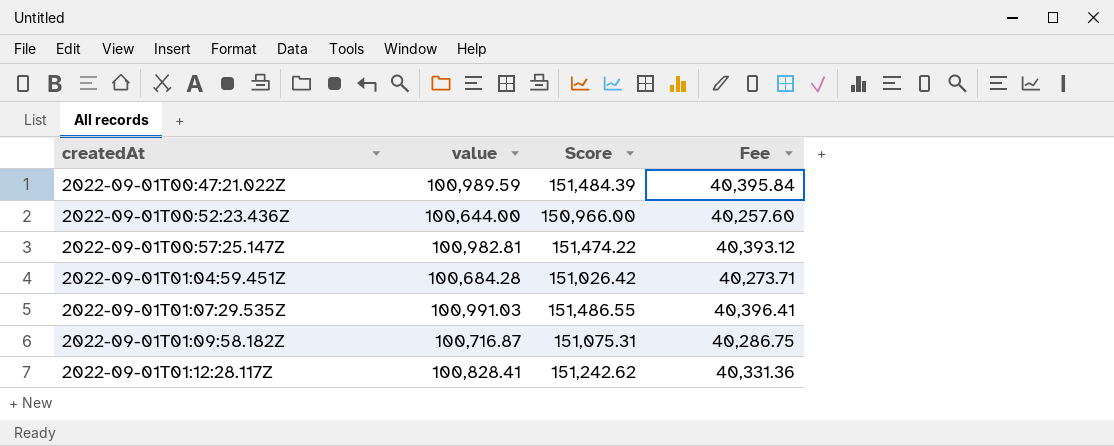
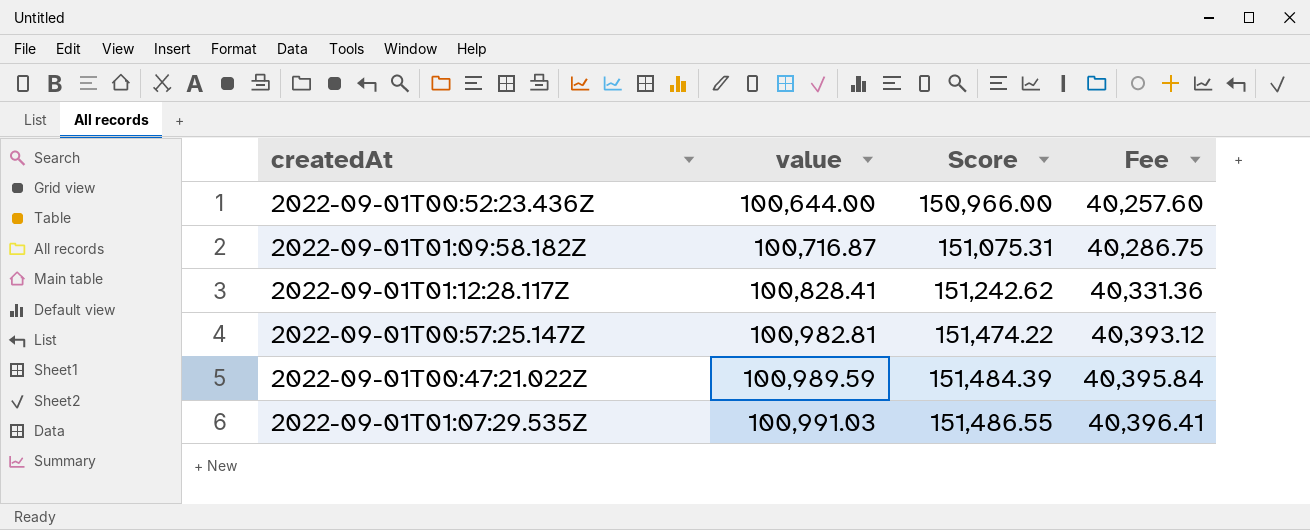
row order: createdAt ascending -> value ascending
row 2022-09-01T01:04:59.451Z: 100,684.28 | 151,026.42 | 40,273.71 -> none

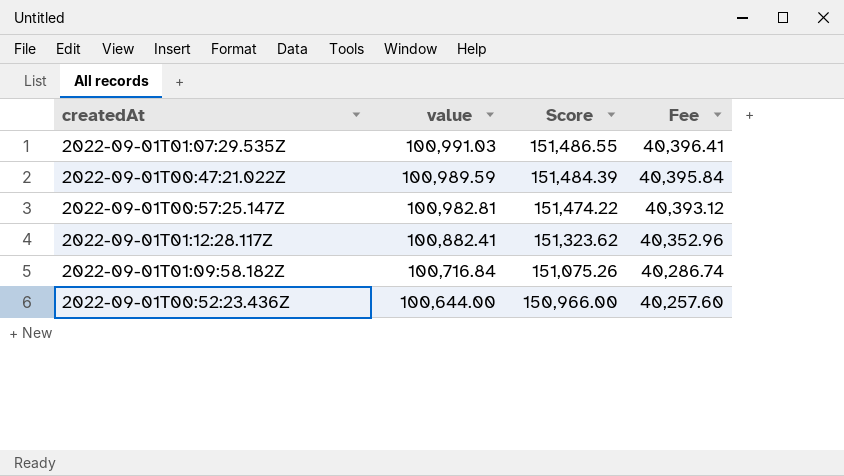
row order: value ascending -> value descending
2022-09-01T01:12:28.117Z | value: 100,828.41 -> 100,882.41
2022-09-01T01:12:28.117Z | Score: 151,242.62 -> 151,323.62
2022-09-01T01:12:28.117Z | Fee: 40,331.36 -> 40,352.96
2022-09-01T01:09:58.182Z | value: 100,716.87 -> 100,716.84
2022-09-01T01:09:58.182Z | Score: 151,075.31 -> 151,075.26
2022-09-01T01:09:58.182Z | Fee: 40,286.75 -> 40,286.74

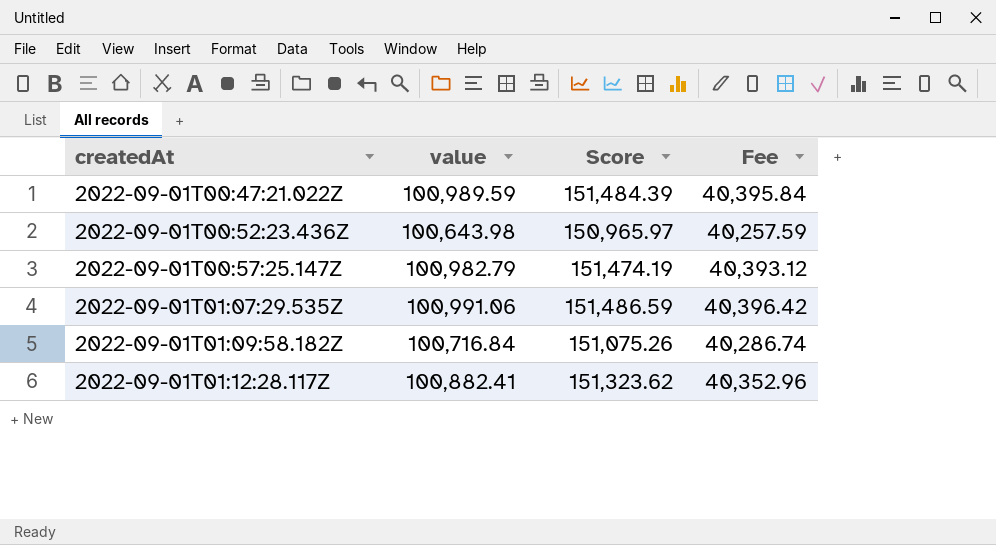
row order: value descending -> createdAt ascending
2022-09-01T00:52:23.436Z | value: 100,644.00 -> 100,643.98
2022-09-01T00:52:23.436Z | Score: 150,966.00 -> 150,965.97
2022-09-01T00:52:23.436Z | Fee: 40,257.60 -> 40,257.59
2022-09-01T00:57:25.147Z | value: 100,982.81 -> 100,982.79
2022-09-01T00:57:25.147Z | Score: 151,474.22 -> 151,474.19
2022-09-01T01:07:29.535Z | value: 100,991.03 -> 100,991.06
2022-09-01T01:07:29.535Z | Score: 151,486.55 -> 151,486.59
2022-09-01T01:07:29.535Z | Fee: 40,396.41 -> 40,396.42

